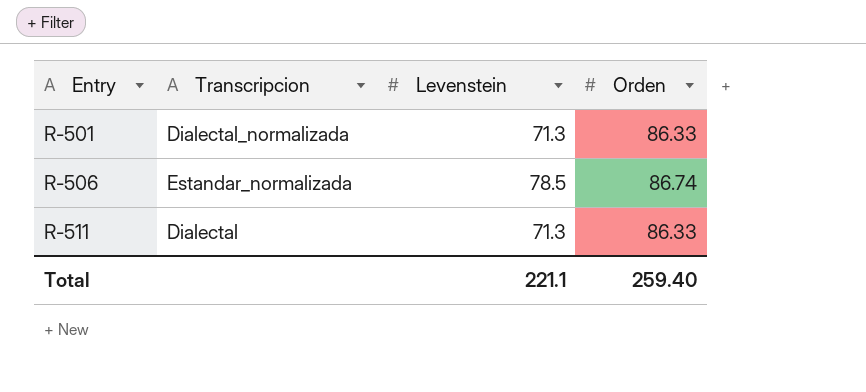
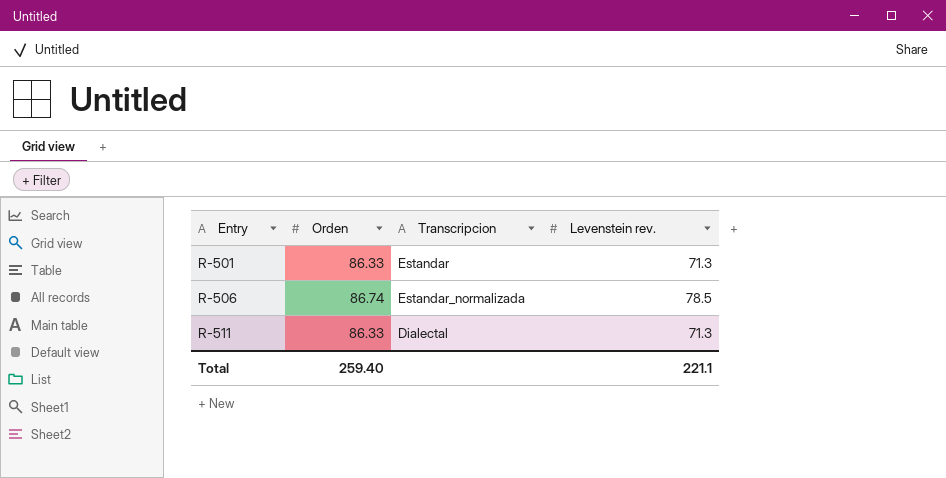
column Orden | position: 4 -> 2
column name: Levenstein -> Levenstein rev.
R-501 | Transcripcion: Dialectal_normalizada -> Estandar

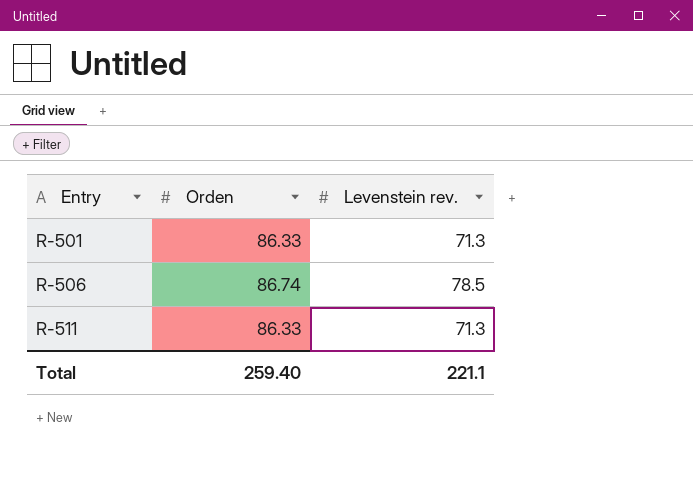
column Transcripcion | position: 3 -> none

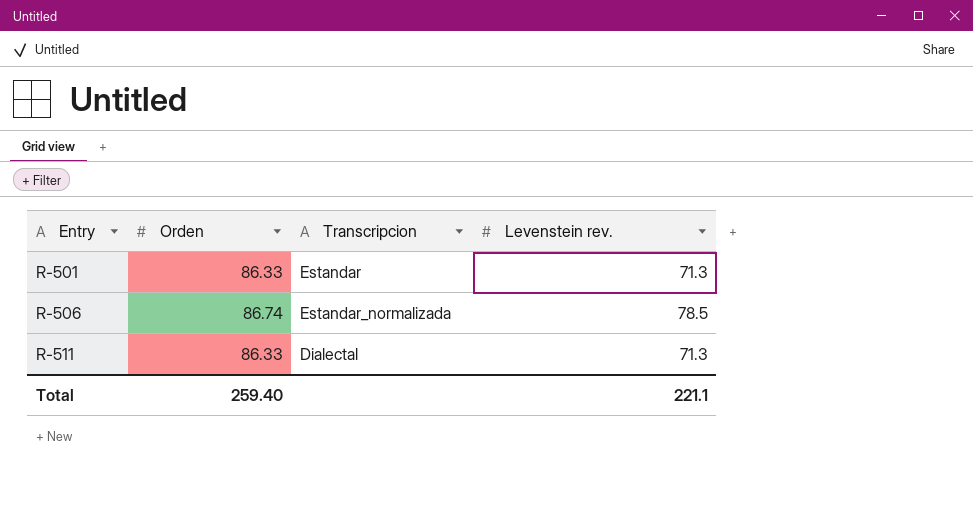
column Transcripcion | position: none -> 3

